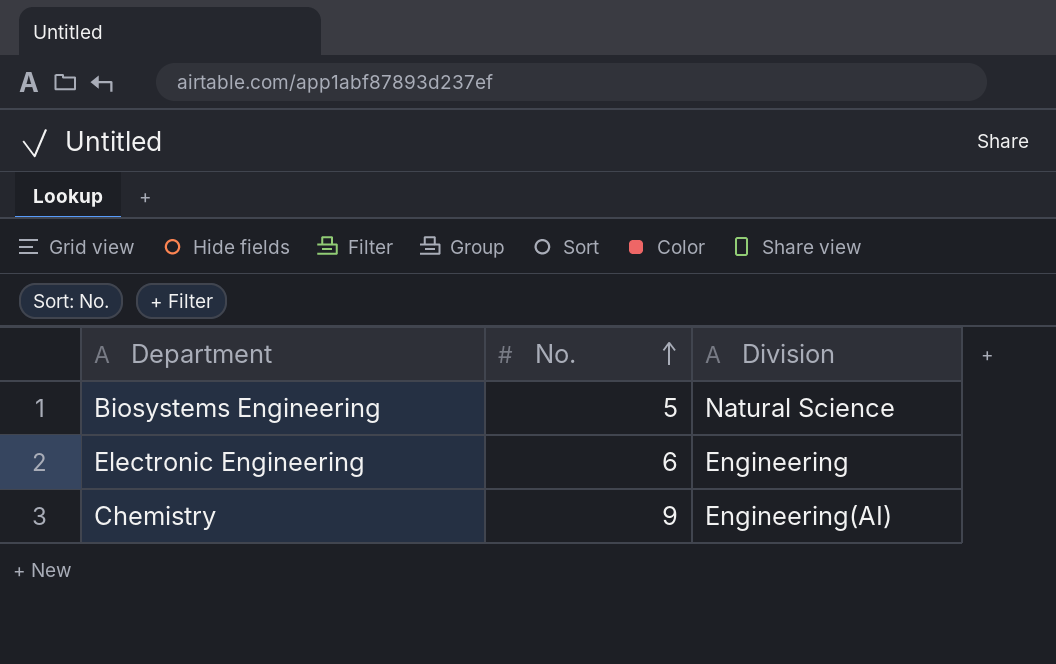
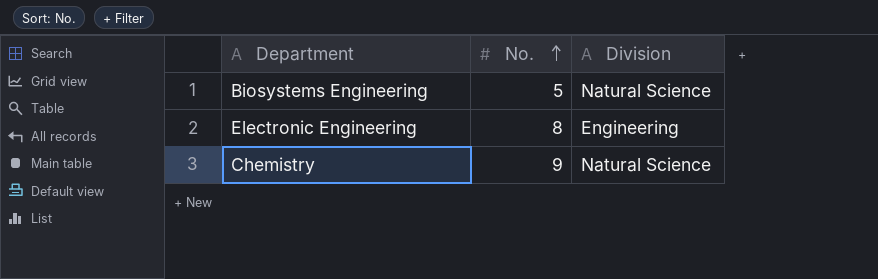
Electronic Engineering | No.: 6 -> 8
Chemistry | Division: Engineering(AI) -> Natural Science

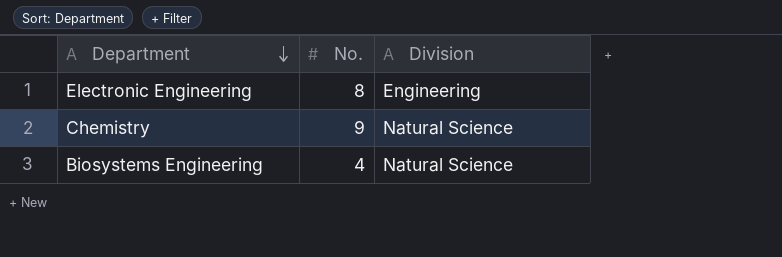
row order: No. ascending -> Department descending
Biosystems Engineering | No.: 5 -> 4

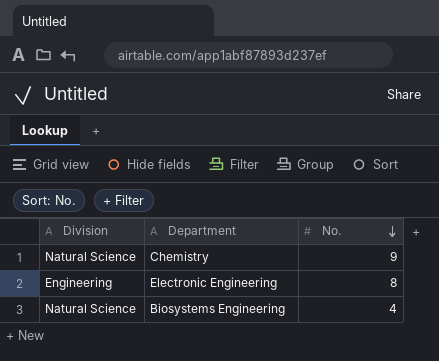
row order: Department descending -> No. descending
column Division | position: 3 -> 1

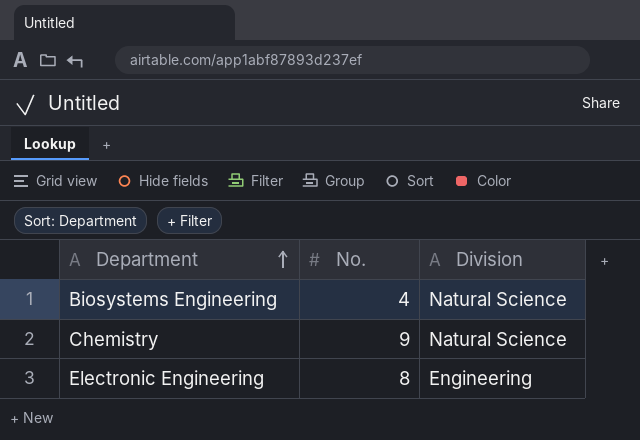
row order: No. descending -> Department ascending
column Division | position: 1 -> 3

